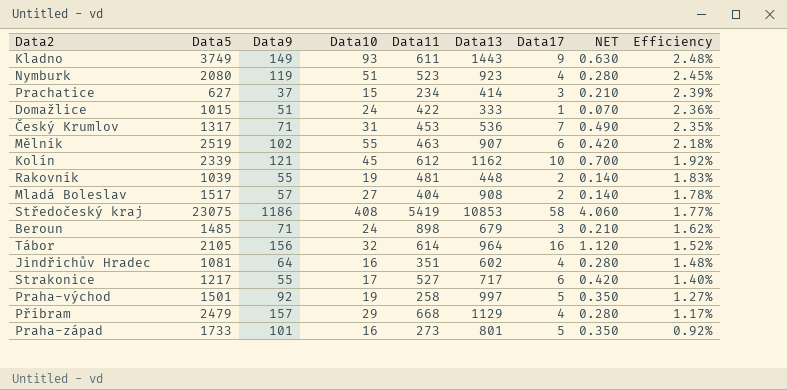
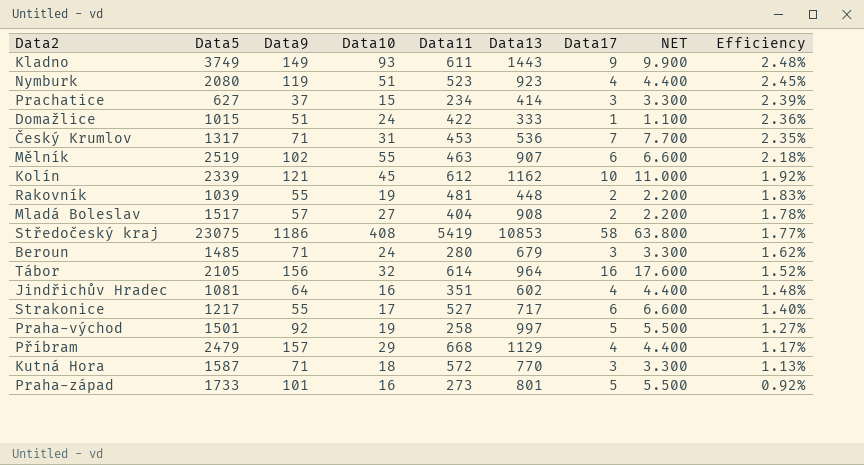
column NET | formula: [Data17] * 0.07 -> [Data17] * 1.1
Beroun | Data11: 898 -> 280
row Kutná Hora: none -> 1587 | 71 | 18 | 572 | 770 | 3 | 3.300 | 1.13%

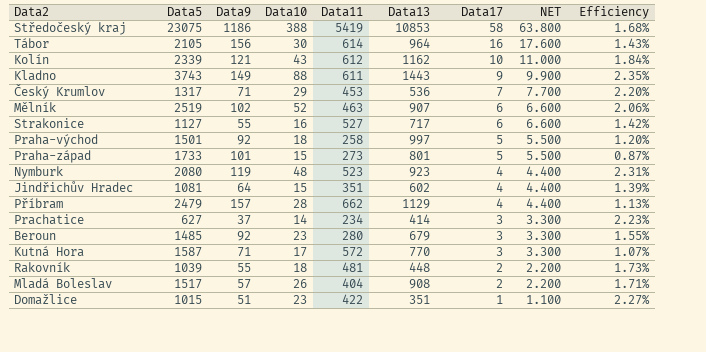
row order: Efficiency descending -> Data17 descending
Středočeský kraj | Data10: 408 -> 388
Středočeský kraj | Efficiency: 1.77% -> 1.68%
Tábor | Data10: 32 -> 30
Tábor | Efficiency: 1.52% -> 1.43%
Kolín | Data10: 45 -> 43
Kolín | Efficiency: 1.92% -> 1.84%
Kladno | Data5: 3749 -> 3743
Kladno | Data10: 93 -> 88
Kladno | Efficiency: 2.48% -> 2.35%
Český Krumlov | Data10: 31 -> 29
Český Krumlov | Efficiency: 2.35% -> 2.20%
Mělník | Data10: 55 -> 52
Mělník | Efficiency: 2.18% -> 2.06%
Strakonice | Data5: 1217 -> 1127
Strakonice | Data10: 17 -> 16
Strakonice | Efficiency: 1.40% -> 1.42%
Praha-východ | Data10: 19 -> 18
Praha-východ | Efficiency: 1.27% -> 1.20%
Praha-západ | Data10: 16 -> 15
Praha-západ | Efficiency: 0.92% -> 0.87%
Nymburk | Data10: 51 -> 48
Nymburk | Efficiency: 2.45% -> 2.31%
Jindřichův Hradec | Data10: 16 -> 15
Jindřichův Hradec | Efficiency: 1.48% -> 1.39%
Příbram | Data10: 29 -> 28
Příbram | Data11: 668 -> 662
Příbram | Efficiency: 1.17% -> 1.13%
Prachatice | Data10: 15 -> 14
Prachatice | Efficiency: 2.39% -> 2.23%
Beroun | Data9: 71 -> 92
Beroun | Data10: 24 -> 23
Beroun | Efficiency: 1.62% -> 1.55%
Kutná Hora | Data10: 18 -> 17
Kutná Hora | Efficiency: 1.13% -> 1.07%
Rakovník | Data10: 19 -> 18
Rakovník | Efficiency: 1.83% -> 1.73%
Mladá Boleslav | Data10: 27 -> 26
Mladá Boleslav | Efficiency: 1.78% -> 1.71%
Domažlice | Data10: 24 -> 23
Domažlice | Data13: 333 -> 351
Domažlice | Efficiency: 2.36% -> 2.27%

